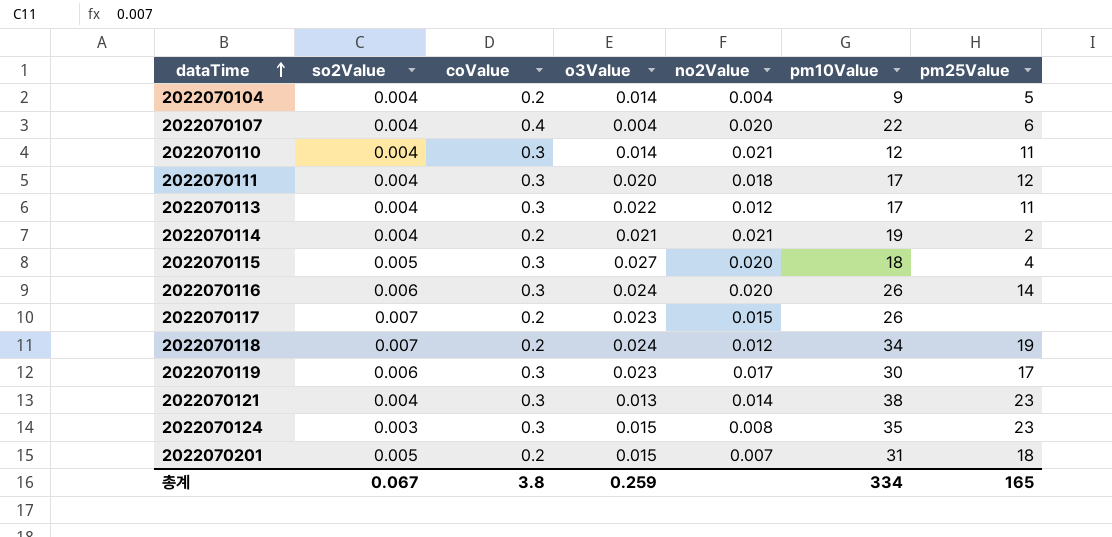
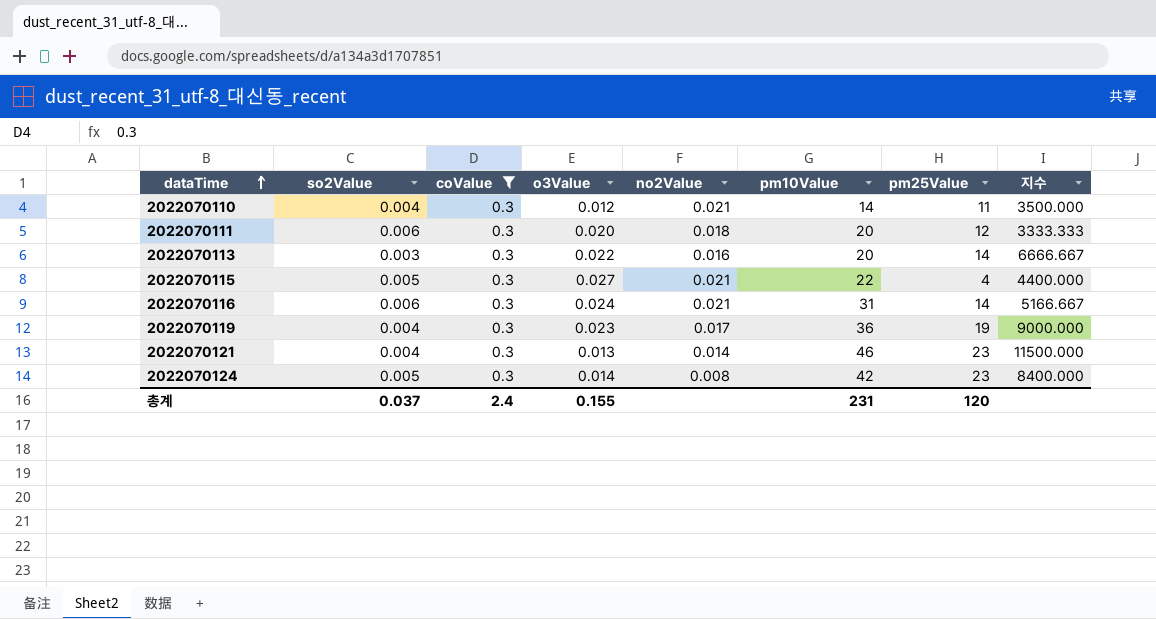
filter: none -> coValue = 0.3
column 지수 | formula: none -> [pm10Value] / [so2Value]
2022070110 | o3Value: 0.014 -> 0.012
2022070110 | pm10Value: 12 -> 14
2022070111 | so2Value: 0.004 -> 0.006
2022070111 | pm10Value: 17 -> 20
2022070113 | so2Value: 0.004 -> 0.003
2022070113 | no2Value: 0.012 -> 0.016
2022070113 | pm10Value: 17 -> 20
2022070113 | pm25Value: 11 -> 14
2022070115 | no2Value: 0.020 -> 0.021
2022070115 | pm10Value: 18 -> 22
2022070116 | no2Value: 0.020 -> 0.021
2022070116 | pm10Value: 26 -> 31
2022070119 | so2Value: 0.006 -> 0.004
2022070119 | pm10Value: 30 -> 36
2022070119 | pm25Value: 17 -> 19
2022070121 | pm10Value: 38 -> 46
2022070124 | so2Value: 0.003 -> 0.005
2022070124 | o3Value: 0.015 -> 0.014
2022070124 | pm10Value: 35 -> 42
총계 | so2Value: 0.067 -> 0.037
총계 | coValue: 3.8 -> 2.4
총계 | o3Value: 0.259 -> 0.155
총계 | pm10Value: 334 -> 231
총계 | pm25Value: 165 -> 120

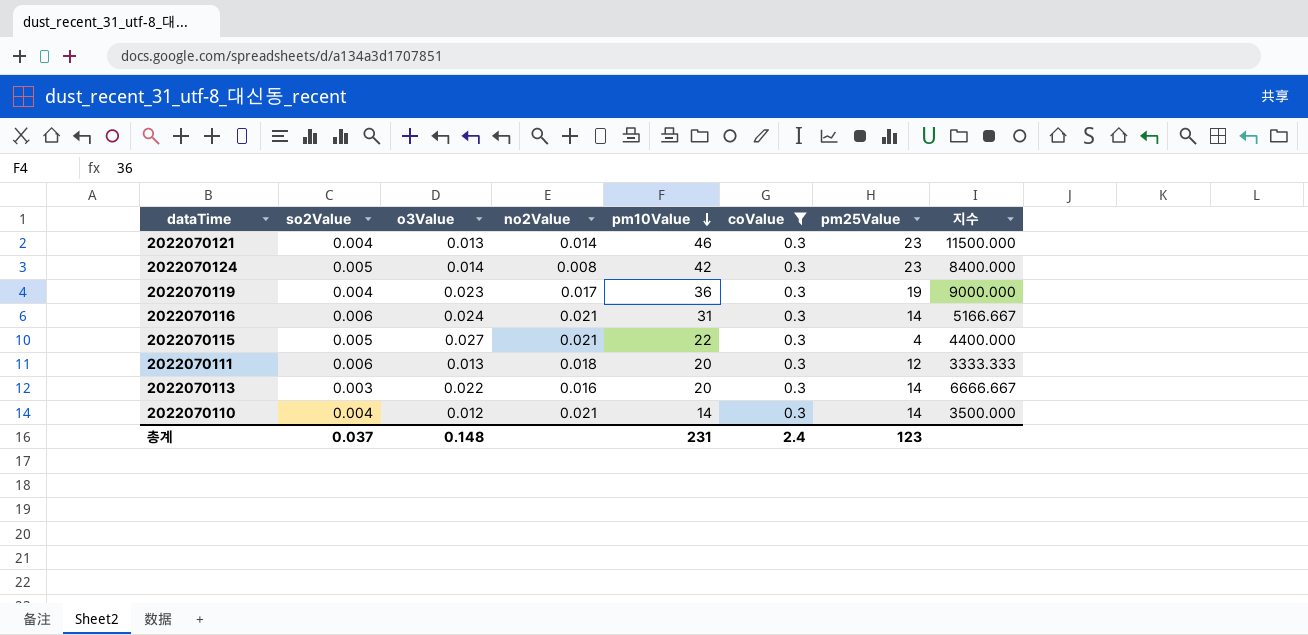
row order: dataTime ascending -> pm10Value descending
column coValue | position: 3 -> 6
2022070111 | o3Value: 0.020 -> 0.013
2022070110 | pm25Value: 11 -> 14
총계 | o3Value: 0.155 -> 0.148
총계 | pm25Value: 120 -> 123

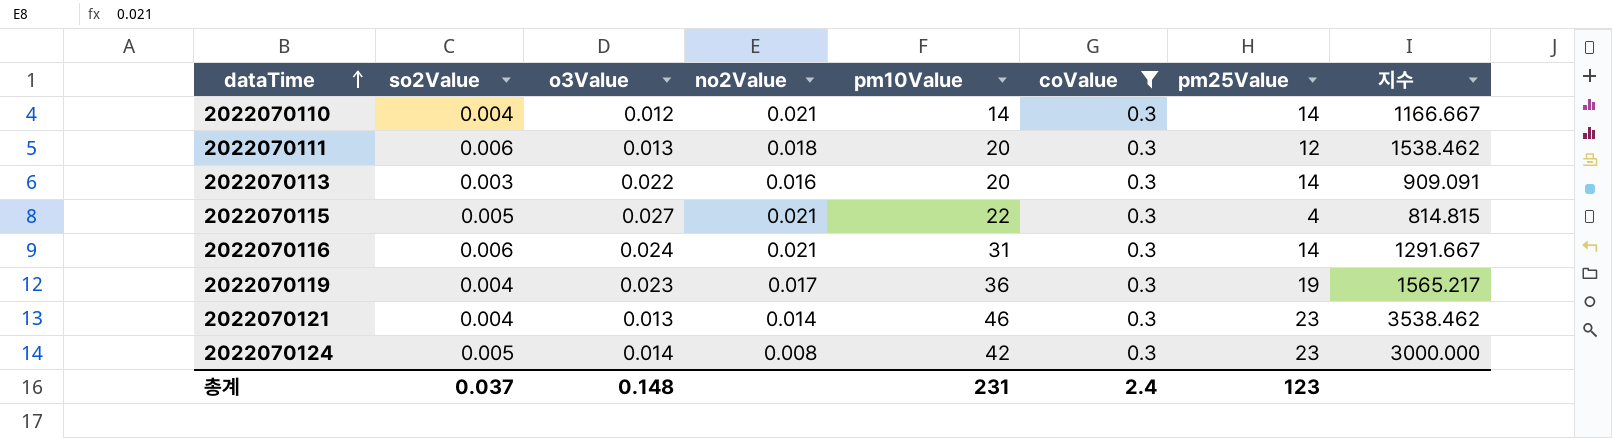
row order: pm10Value descending -> dataTime ascending
column 지수 | formula: [pm10Value] / [so2Value] -> [pm10Value] / [o3Value]

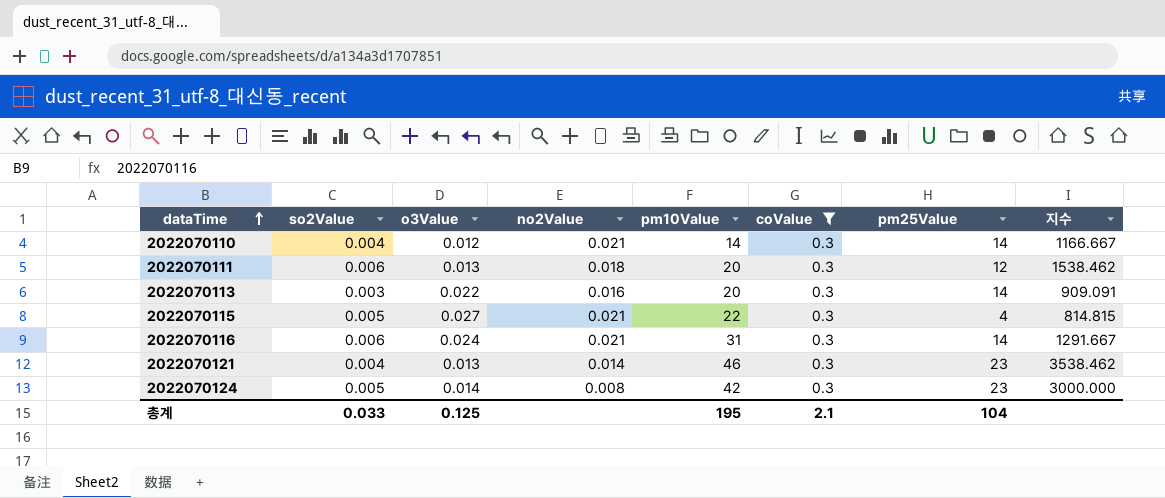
row 2022070119: 0.004 | 0.023 | 0.017 | 36 | 0.3 | 19 | 1565.217 -> none
총계 | so2Value: 0.037 -> 0.033
총계 | o3Value: 0.148 -> 0.125
총계 | pm10Value: 231 -> 195
총계 | coValue: 2.4 -> 2.1
총계 | pm25Value: 123 -> 104

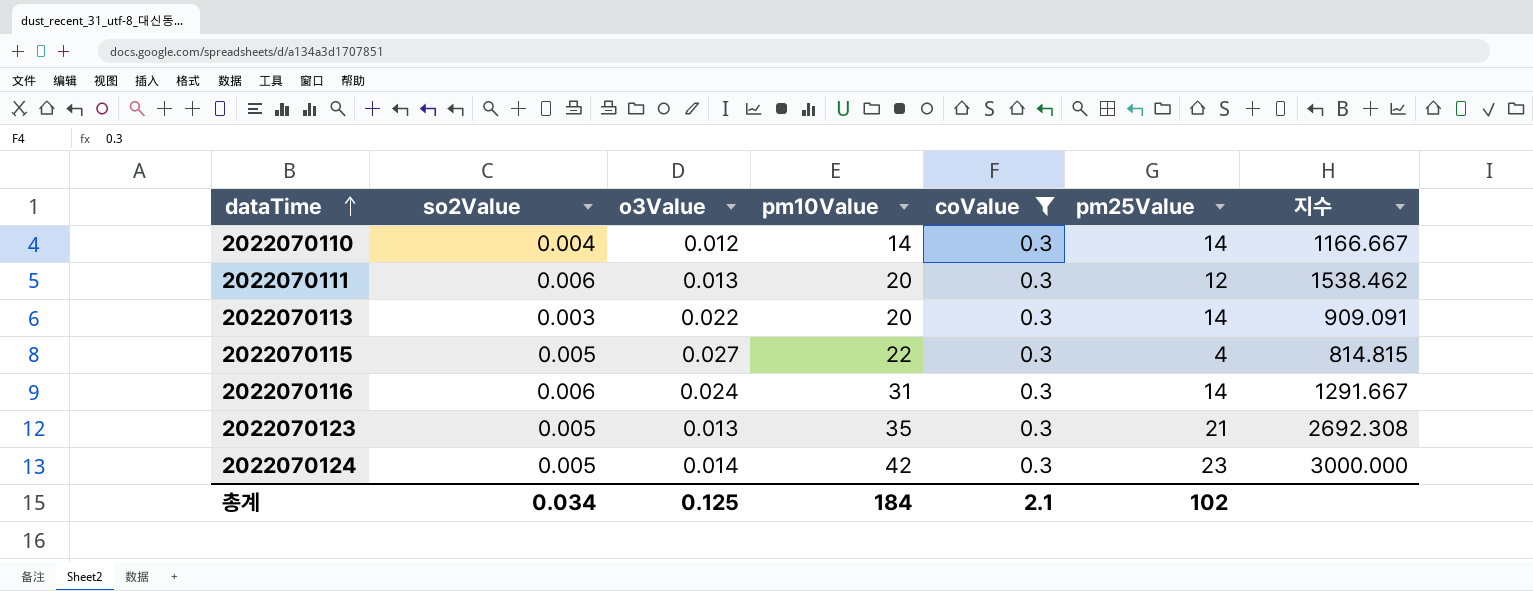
column no2Value | position: 4 -> none
row 2022070121: 0.004 | 0.013 | 0.014 | 46 | 0.3 | 23 | 3538.462 -> none
row 2022070123: none -> 0.005 | 0.013 | 35 | 0.3 | 21 | 2692.308
총계 | so2Value: 0.033 -> 0.034
총계 | pm10Value: 195 -> 184
총계 | pm25Value: 104 -> 102

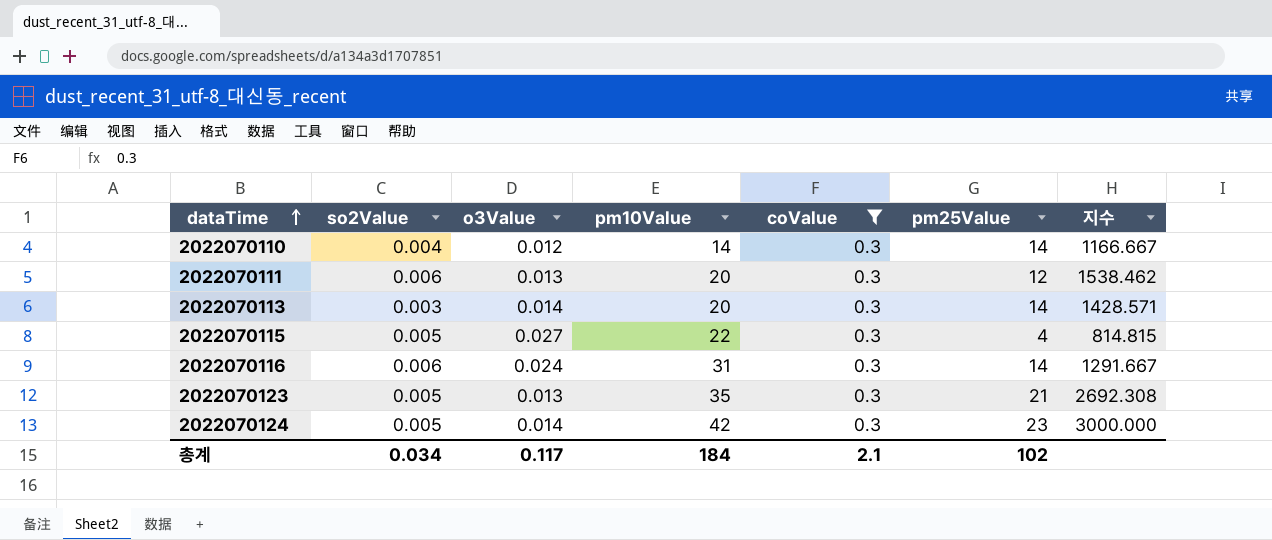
2022070113 | o3Value: 0.022 -> 0.014
2022070113 | 지수: 909.091 -> 1428.571
총계 | o3Value: 0.125 -> 0.117

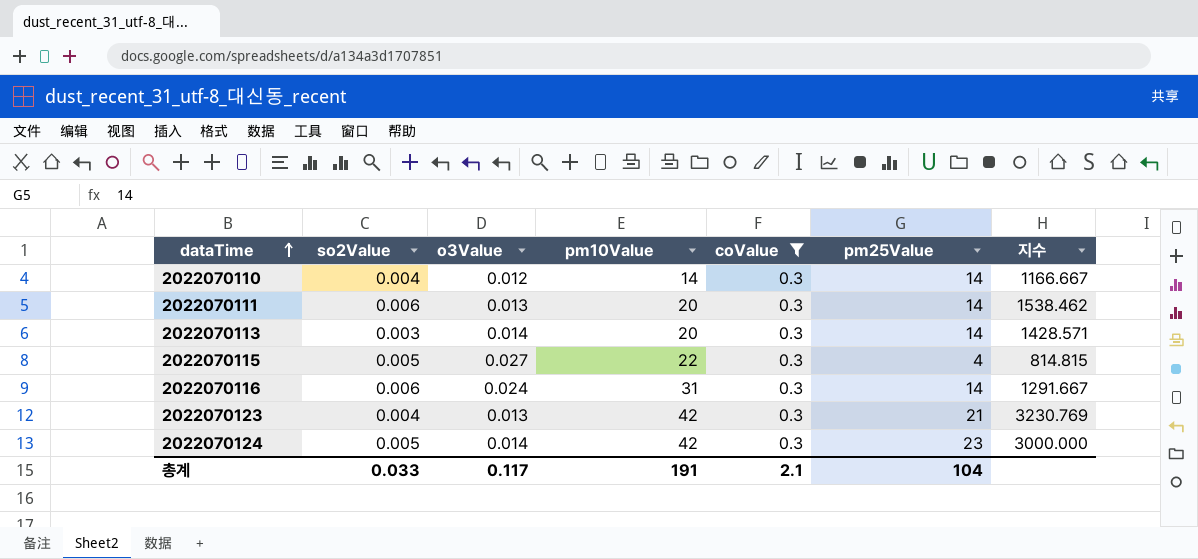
2022070111 | pm25Value: 12 -> 14
2022070123 | so2Value: 0.005 -> 0.004
2022070123 | pm10Value: 35 -> 42
2022070123 | 지수: 2692.308 -> 3230.769
총계 | so2Value: 0.034 -> 0.033
총계 | pm10Value: 184 -> 191
총계 | pm25Value: 102 -> 104

